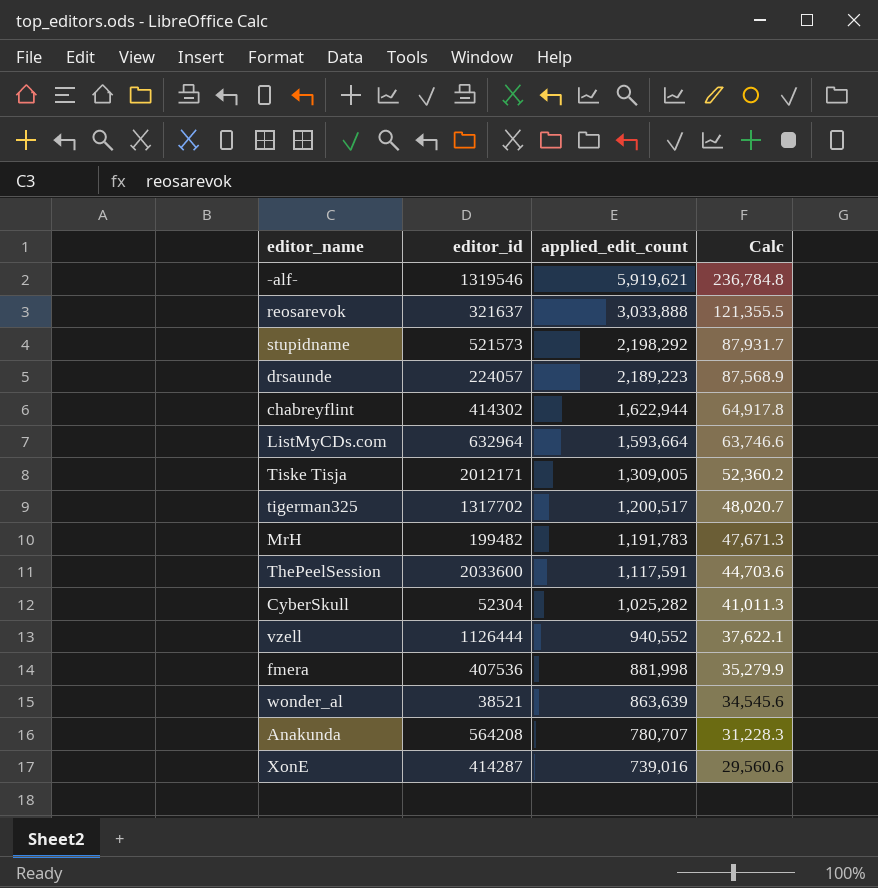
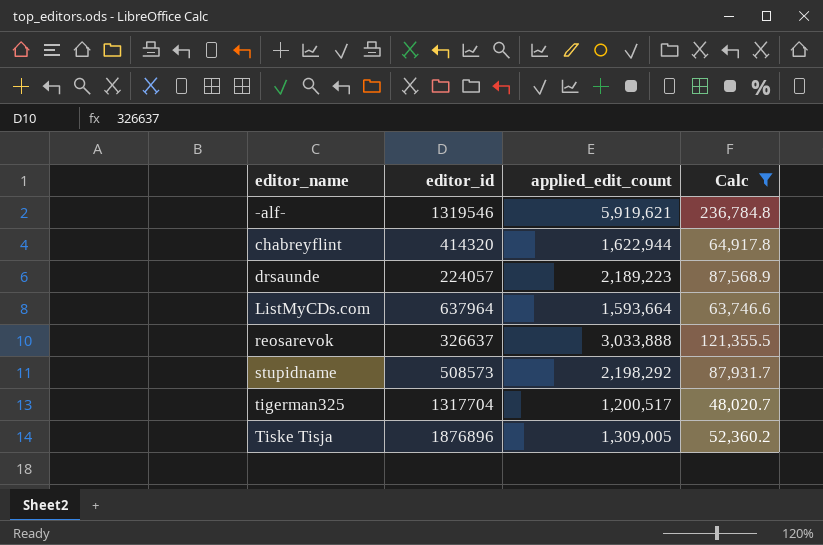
filter: none -> Calc >= 48,020.7
row order: applied_edit_count descending -> editor_name ascending
chabreyflint | editor_id: 414302 -> 414320
ListMyCDs.com | editor_id: 632964 -> 637964
reosarevok | editor_id: 321637 -> 326637
stupidname | editor_id: 521573 -> 508573
tigerman325 | editor_id: 1317702 -> 1317704
Tiske Tisja | editor_id: 2012171 -> 1876896

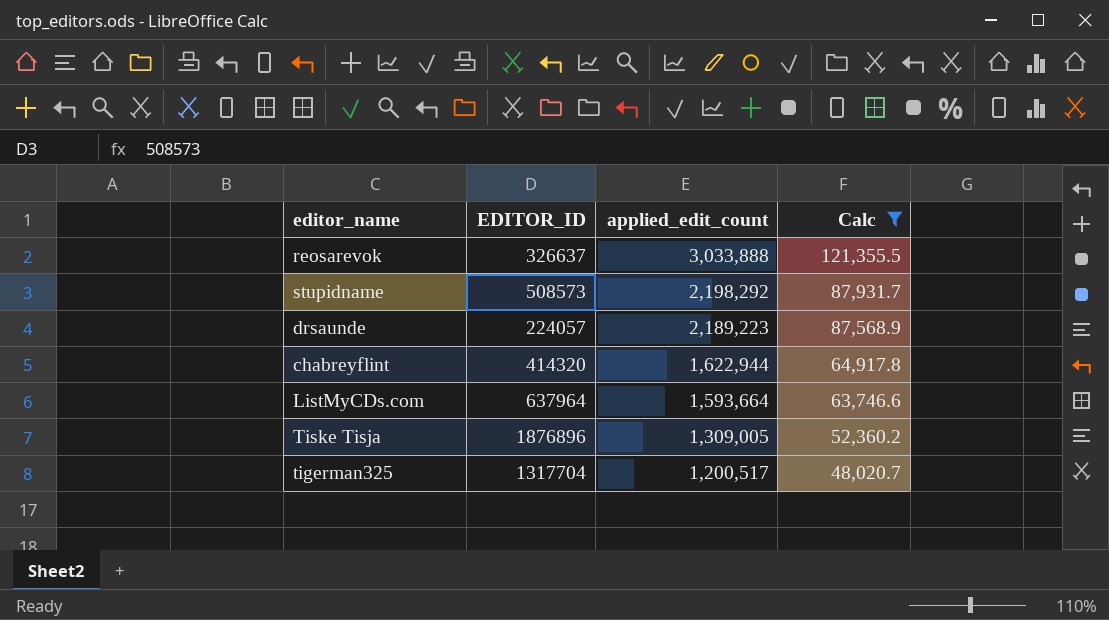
row order: editor_name ascending -> applied_edit_count descending
column name: editor_id -> EDITOR_ID
row -alf-: 1319546 | 5,919,621 | 236,784.8 -> none

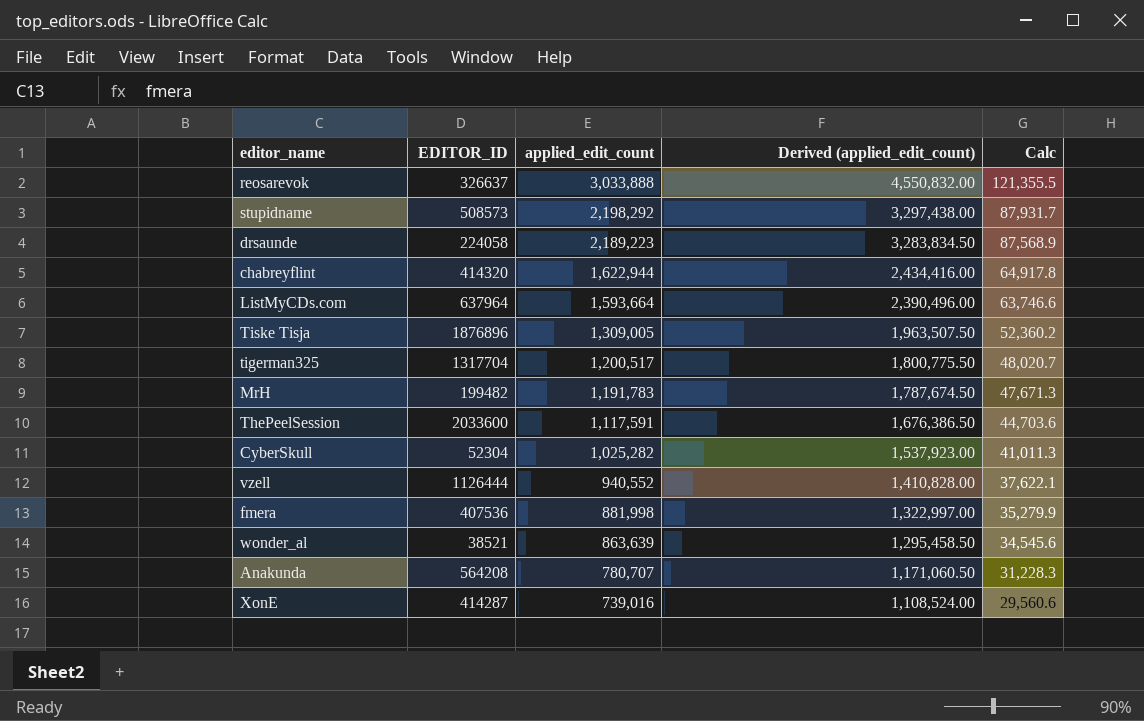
filter: Calc >= 48,020.7 -> none
column Derived (applied_edit_count) | formula: none -> [applied_edit_count] * 1.5
drsaunde | EDITOR_ID: 224057 -> 224058

